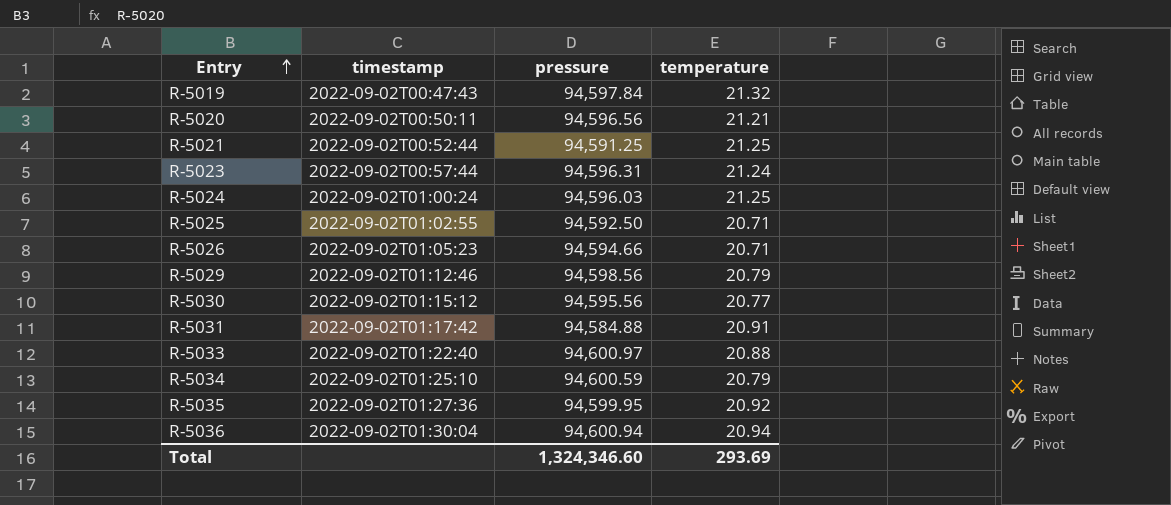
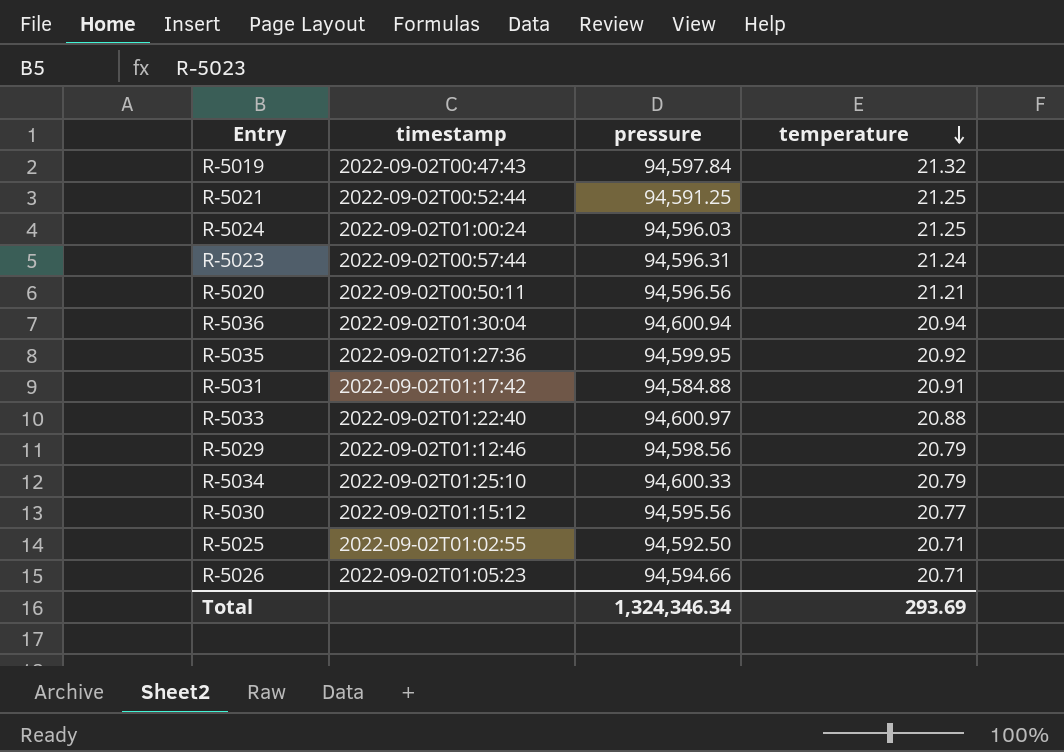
row order: Entry ascending -> temperature descending
R-5034 | pressure: 94,600.59 -> 94,600.33
Total | pressure: 1,324,346.60 -> 1,324,346.34

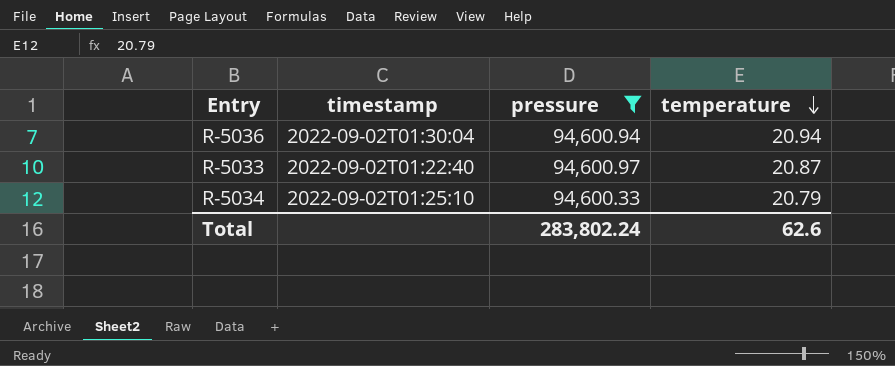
filter: none -> pressure >= 94,600.33
R-5033 | temperature: 20.88 -> 20.87
Total | pressure: 1,324,346.34 -> 283,802.24
Total | temperature: 293.69 -> 62.6

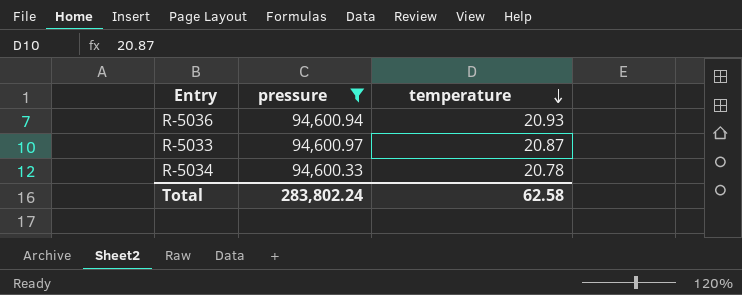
column timestamp | position: 2 -> none
R-5036 | temperature: 20.94 -> 20.93
R-5034 | temperature: 20.79 -> 20.78
Total | temperature: 62.6 -> 62.58

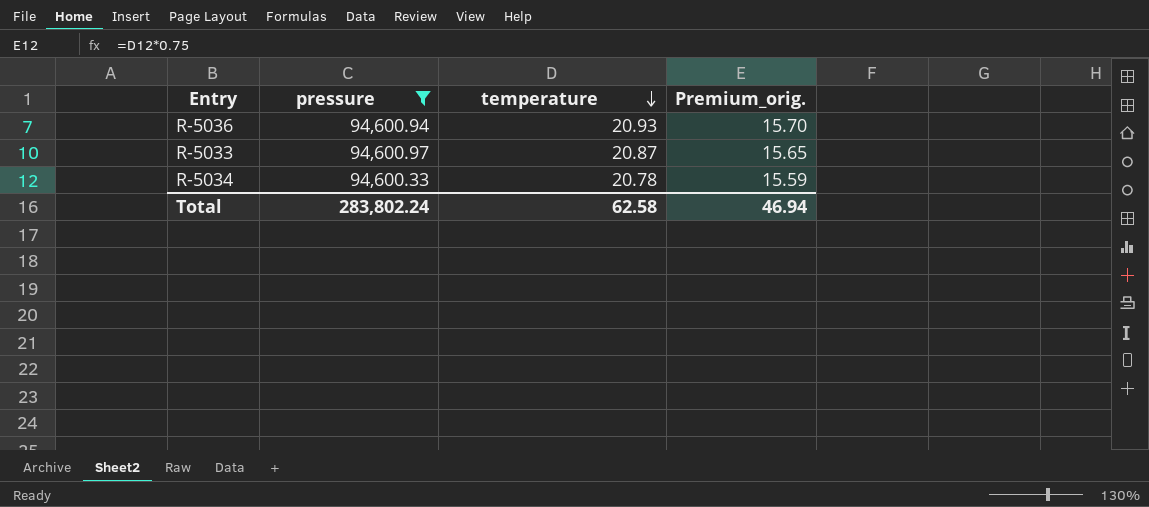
column Premium_orig. | formula: none -> [temperature] * 0.75

